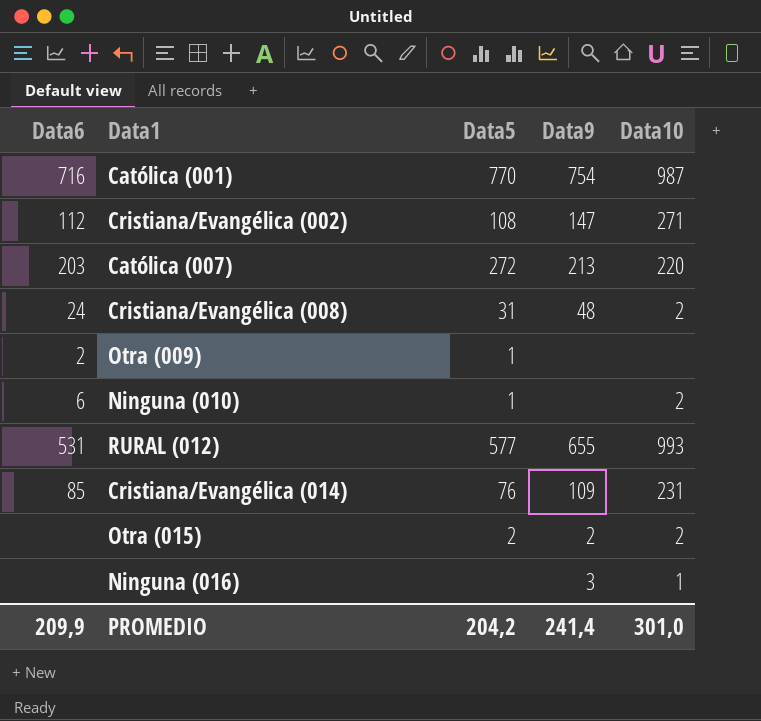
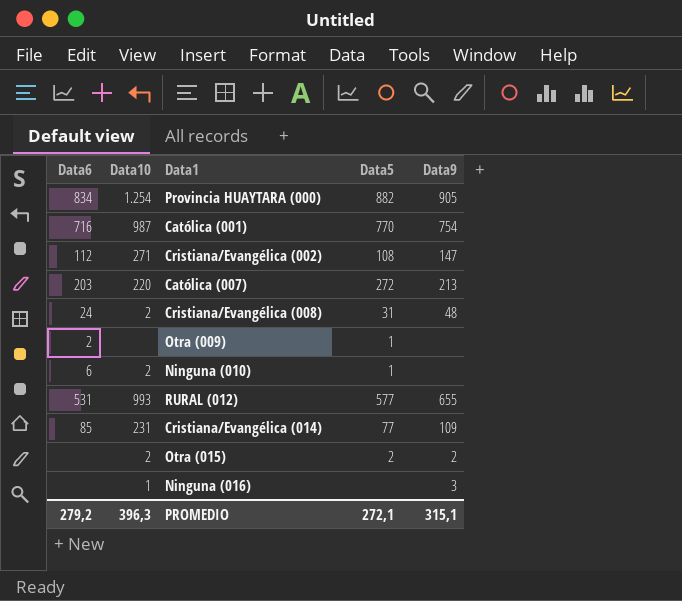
column Data10 | position: 5 -> 2
row Provincia HUAYTARA (000): none -> 834 | 1.254 | 882 | 905
Cristiana/Evangélica (014) | Data5: 76 -> 77
PROMEDIO | Data6: 209,9 -> 279,2
PROMEDIO | Data10: 301,0 -> 396,3
PROMEDIO | Data5: 204,2 -> 272,1
PROMEDIO | Data9: 241,4 -> 315,1

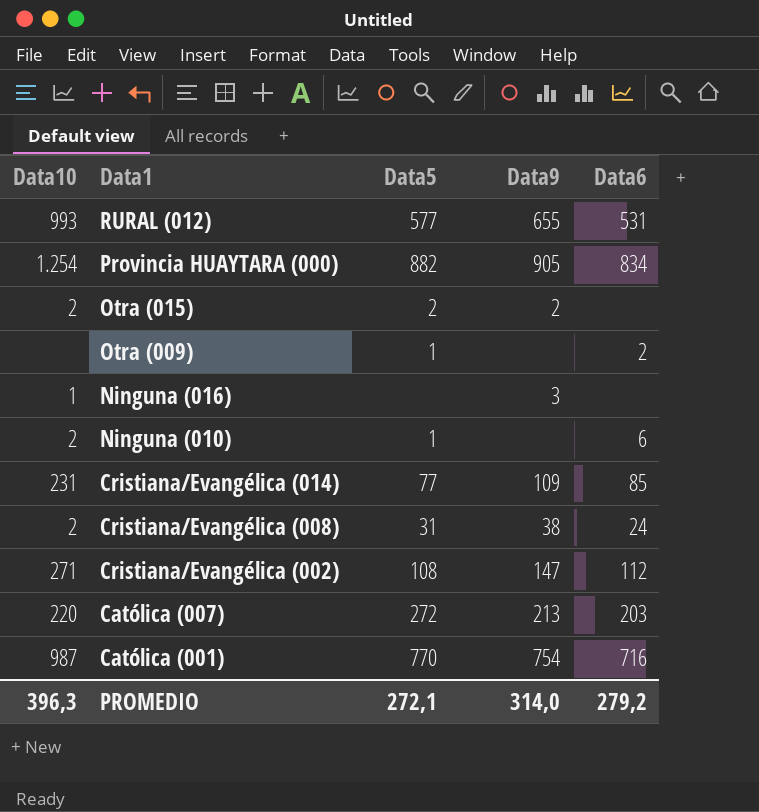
row order: none -> Data1 descending
column Data6 | position: 1 -> 5
Cristiana/Evangélica (008) | Data9: 48 -> 38
PROMEDIO | Data9: 315,1 -> 314,0

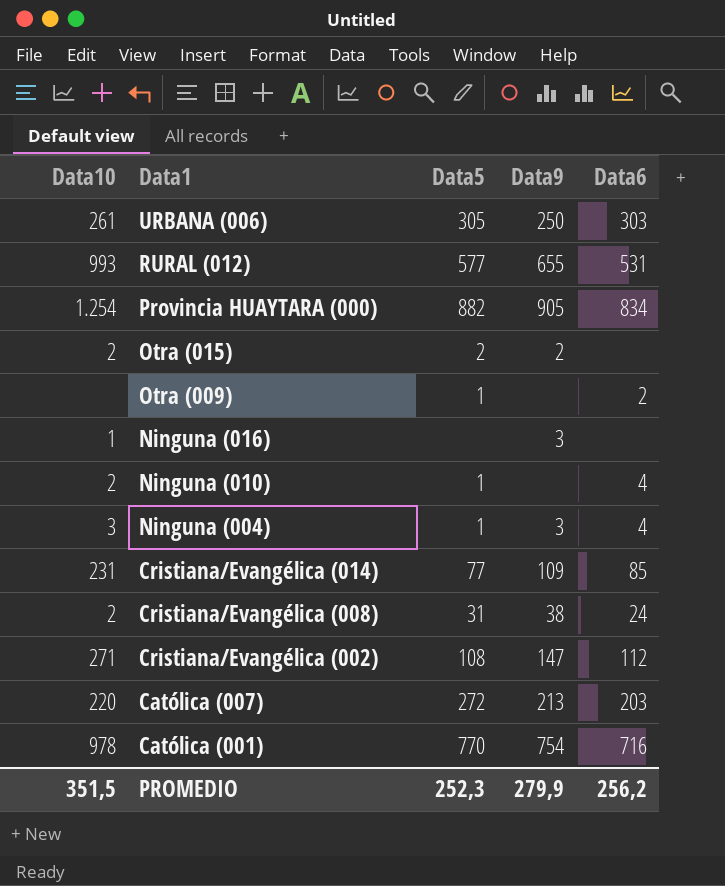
row URBANA (006): none -> 261 | 305 | 250 | 303
Ninguna (010) | Data6: 6 -> 4
row Ninguna (004): none -> 3 | 1 | 3 | 4
Católica (001) | Data10: 987 -> 978
PROMEDIO | Data10: 396,3 -> 351,5
PROMEDIO | Data5: 272,1 -> 252,3
PROMEDIO | Data9: 314,0 -> 279,9
PROMEDIO | Data6: 279,2 -> 256,2

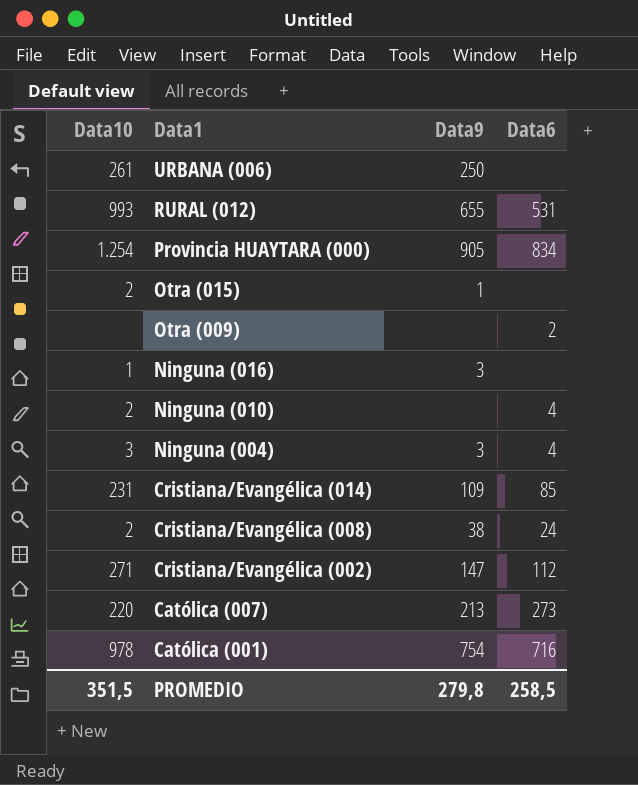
column Data5 | position: 3 -> none
URBANA (006) | Data6: 303 -> none
Otra (015) | Data9: 2 -> 1
Católica (007) | Data6: 203 -> 273
PROMEDIO | Data9: 279,9 -> 279,8
PROMEDIO | Data6: 256,2 -> 258,5

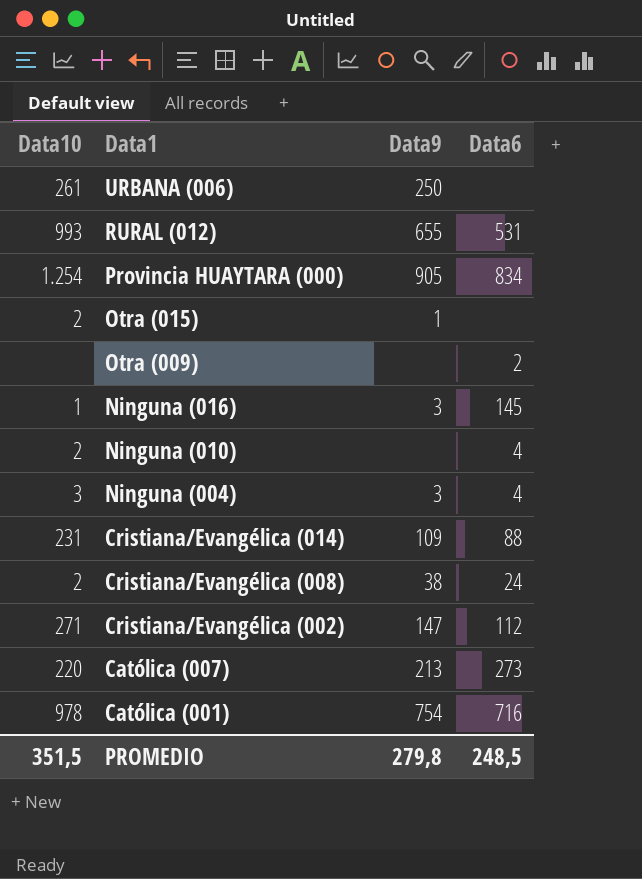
Ninguna (016) | Data6: none -> 145
Cristiana/Evangélica (014) | Data6: 85 -> 88
PROMEDIO | Data6: 258,5 -> 248,5

